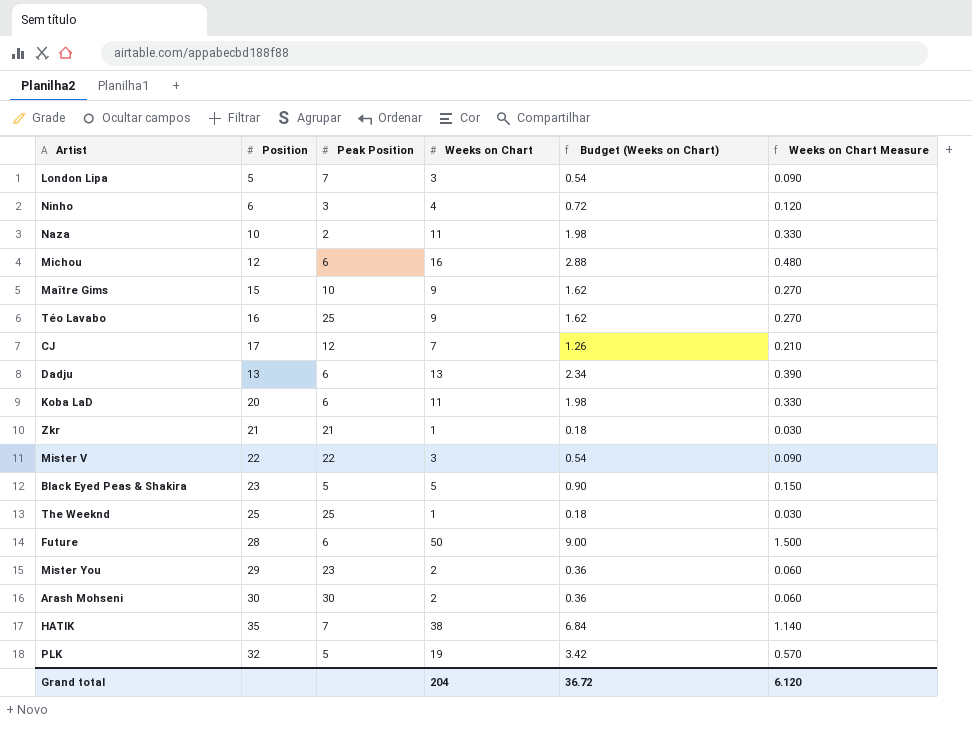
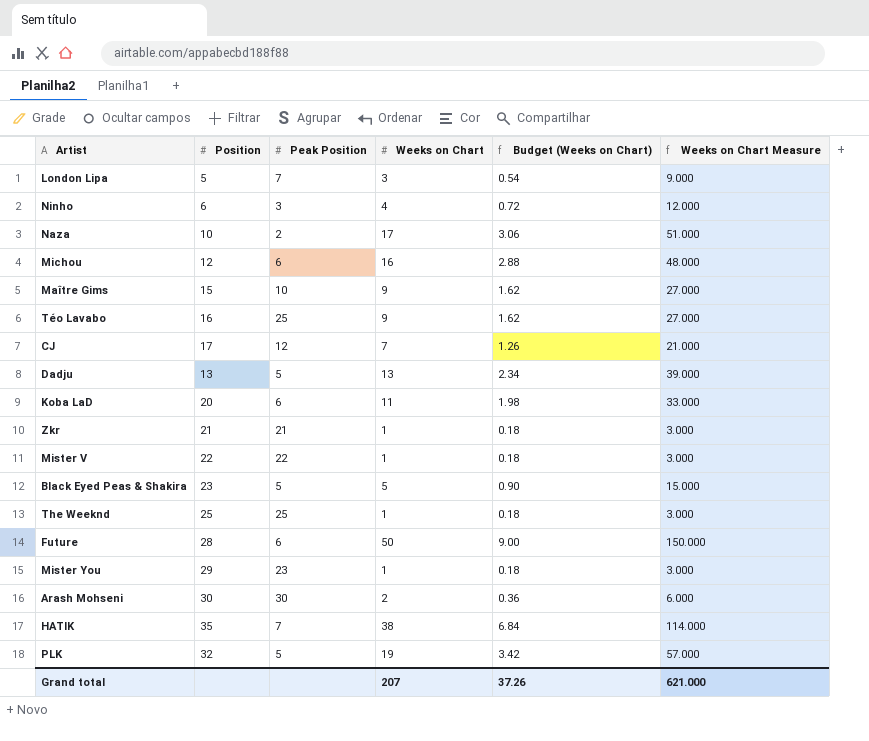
column Weeks on Chart Measure | formula: [Weeks on Chart] * 0.03 -> [Weeks on Chart] * 3
Naza | Weeks on Chart: 11 -> 17
Naza | Budget (Weeks on Chart): 1.98 -> 3.06
Dadju | Peak Position: 6 -> 5
Mister V | Weeks on Chart: 3 -> 1
Mister V | Budget (Weeks on Chart): 0.54 -> 0.18
Mister You | Weeks on Chart: 2 -> 1
Mister You | Budget (Weeks on Chart): 0.36 -> 0.18
Grand total | Weeks on Chart: 204 -> 207
Grand total | Budget (Weeks on Chart): 36.72 -> 37.26
Grand total | Weeks on Chart Measure: 6.120 -> 621.000

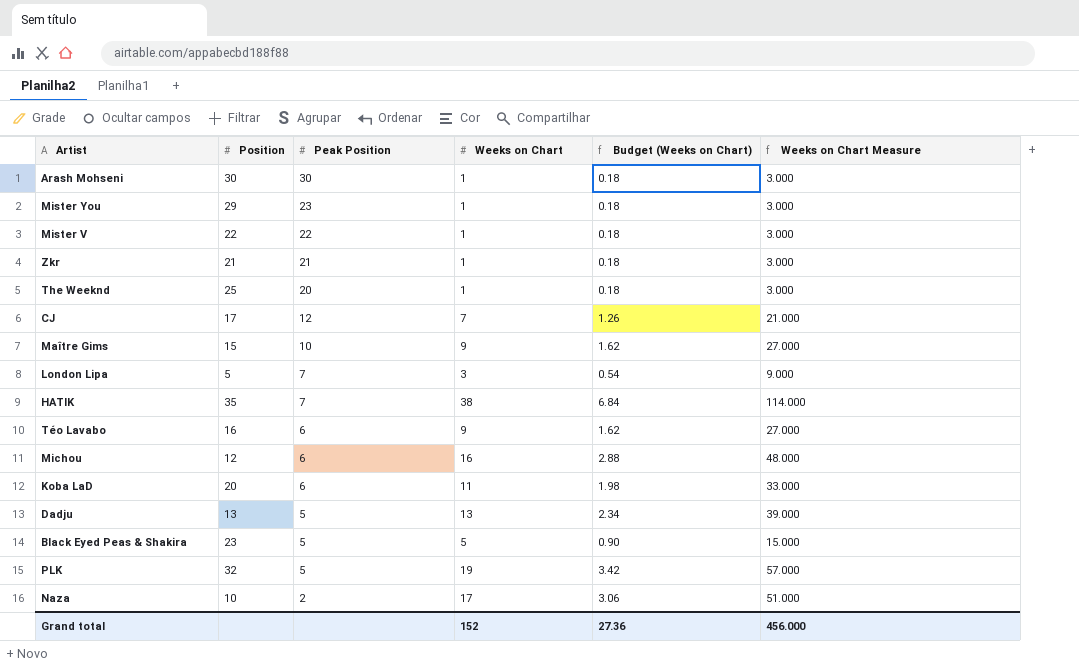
row order: none -> Peak Position descending
row Ninho: 6 | 3 | 4 | 0.72 | 12.000 -> none
row Future: 28 | 6 | 50 | 9.00 | 150.000 -> none
Arash Mohseni | Weeks on Chart: 2 -> 1
Arash Mohseni | Budget (Weeks on Chart): 0.36 -> 0.18
Arash Mohseni | Weeks on Chart Measure: 6.000 -> 3.000
The Weeknd | Peak Position: 25 -> 20
Téo Lavabo | Peak Position: 25 -> 6
Grand total | Weeks on Chart: 207 -> 152
Grand total | Budget (Weeks on Chart): 37.26 -> 27.36
Grand total | Weeks on Chart Measure: 621.000 -> 456.000

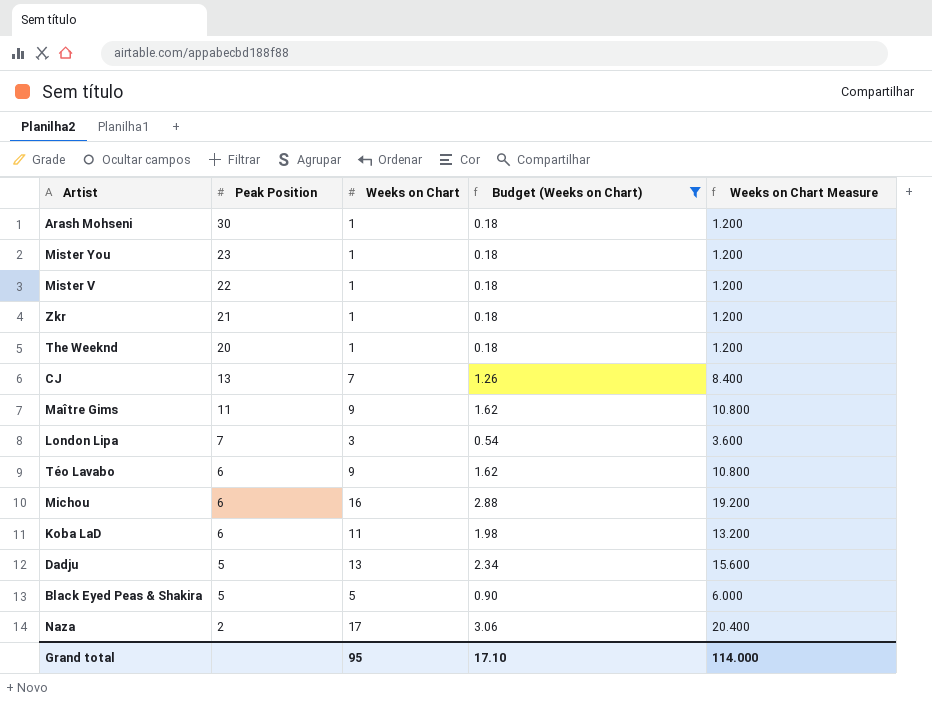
filter: none -> Budget (Weeks on Chart) <= 3.06
column Position | position: 2 -> none
column Weeks on Chart Measure | formula: [Weeks on Chart] * 3 -> [Weeks on Chart] * 1.2
CJ | Peak Position: 12 -> 13
Maître Gims | Peak Position: 10 -> 11
Grand total | Weeks on Chart: 152 -> 95
Grand total | Budget (Weeks on Chart): 27.36 -> 17.10
Grand total | Weeks on Chart Measure: 456.000 -> 114.000

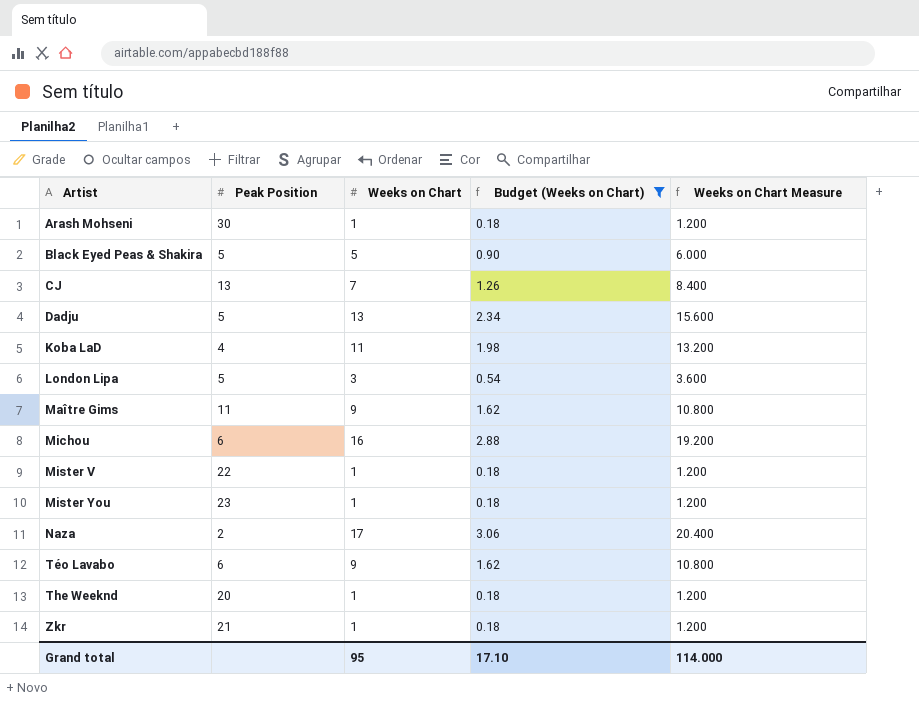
row order: Peak Position descending -> Artist ascending
Koba LaD | Peak Position: 6 -> 4
London Lipa | Peak Position: 7 -> 5

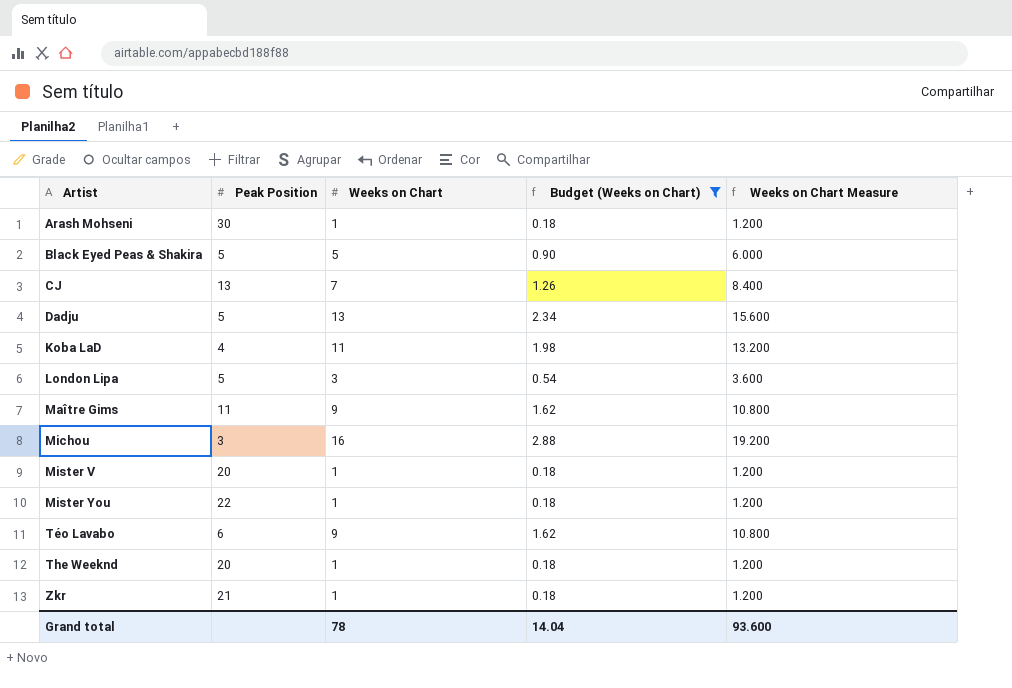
row Naza: 2 | 17 | 3.06 | 20.400 -> none
Michou | Peak Position: 6 -> 3
Mister V | Peak Position: 22 -> 20
Mister You | Peak Position: 23 -> 22
Grand total | Weeks on Chart: 95 -> 78
Grand total | Budget (Weeks on Chart): 17.10 -> 14.04
Grand total | Weeks on Chart Measure: 114.000 -> 93.600

